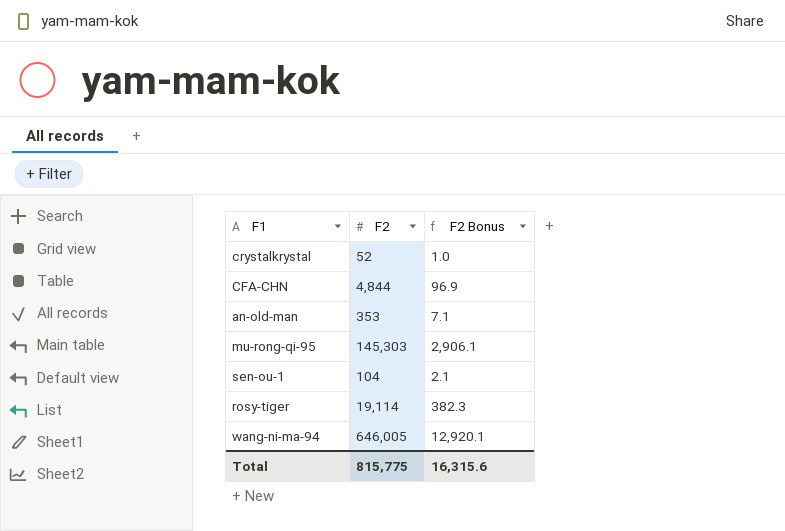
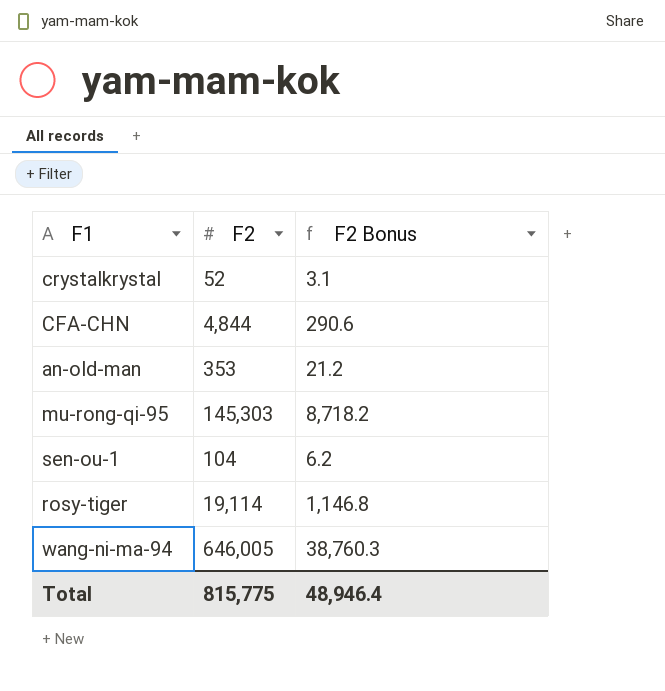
column F2 Bonus | formula: [F2] * 0.02 -> [F2] * 0.06
Total | F2 Bonus: 16,315.6 -> 48,946.4

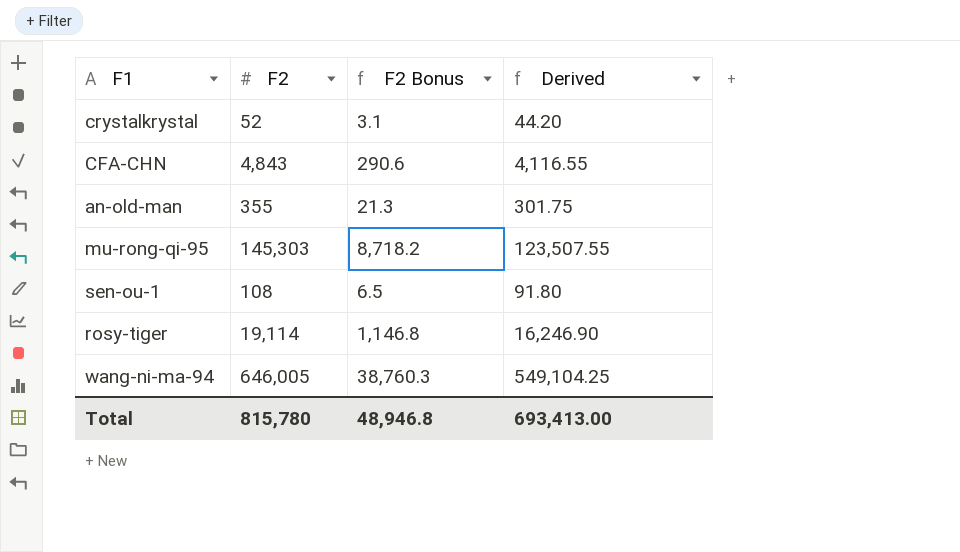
column Derived | formula: none -> [F2] * 0.85
CFA-CHN | F2: 4,844 -> 4,843
an-old-man | F2: 353 -> 355
an-old-man | F2 Bonus: 21.2 -> 21.3
sen-ou-1 | F2: 104 -> 108
sen-ou-1 | F2 Bonus: 6.2 -> 6.5
Total | F2: 815,775 -> 815,780
Total | F2 Bonus: 48,946.4 -> 48,946.8

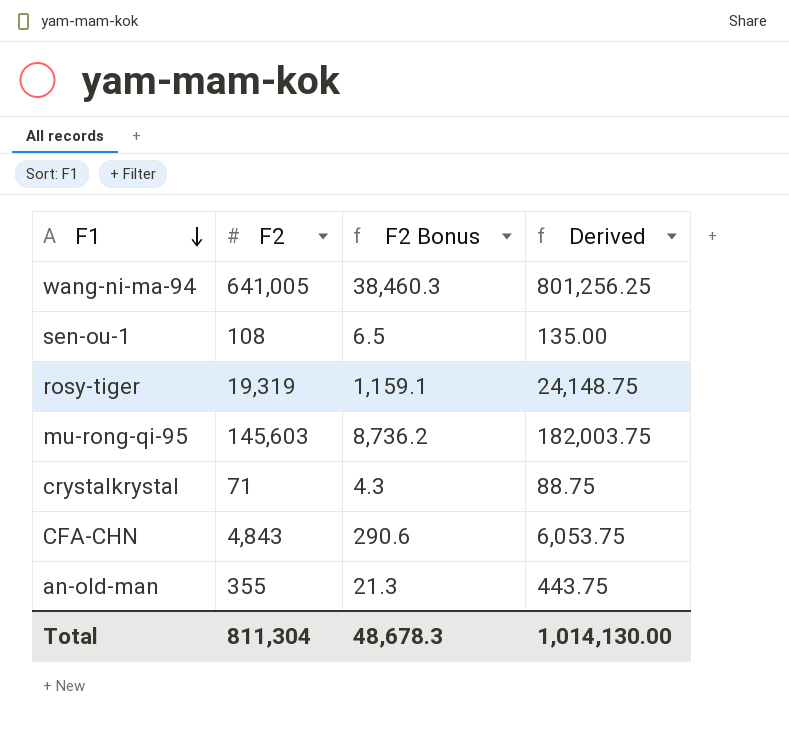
row order: none -> F1 descending
column Derived | formula: [F2] * 0.85 -> [F2] * 1.25
wang-ni-ma-94 | F2: 646,005 -> 641,005
wang-ni-ma-94 | F2 Bonus: 38,760.3 -> 38,460.3
rosy-tiger | F2: 19,114 -> 19,319
rosy-tiger | F2 Bonus: 1,146.8 -> 1,159.1
mu-rong-qi-95 | F2: 145,303 -> 145,603
mu-rong-qi-95 | F2 Bonus: 8,718.2 -> 8,736.2
crystalkrystal | F2: 52 -> 71
crystalkrystal | F2 Bonus: 3.1 -> 4.3
Total | F2: 815,780 -> 811,304
Total | F2 Bonus: 48,946.8 -> 48,678.3
Total | Derived: 693,413.00 -> 1,014,130.00

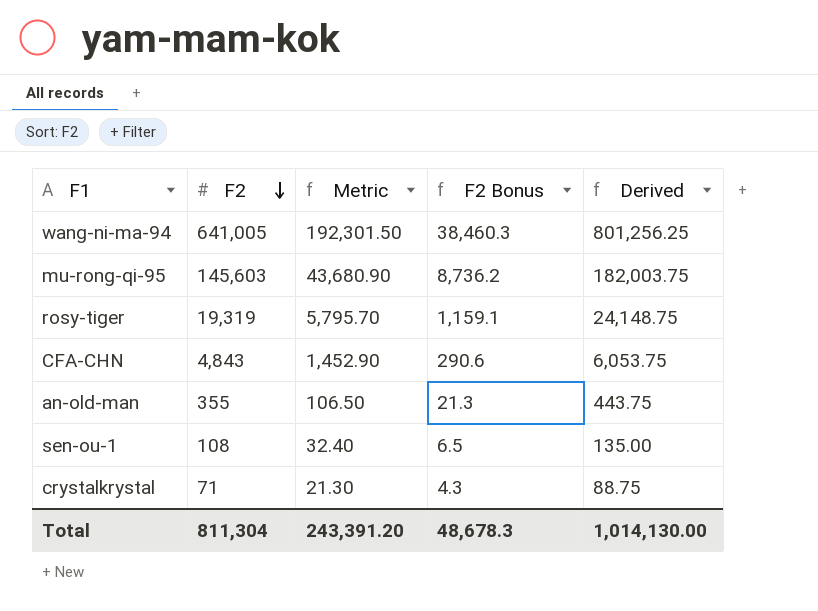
row order: F1 descending -> F2 descending
column Metric | formula: none -> [F2] * 0.3

